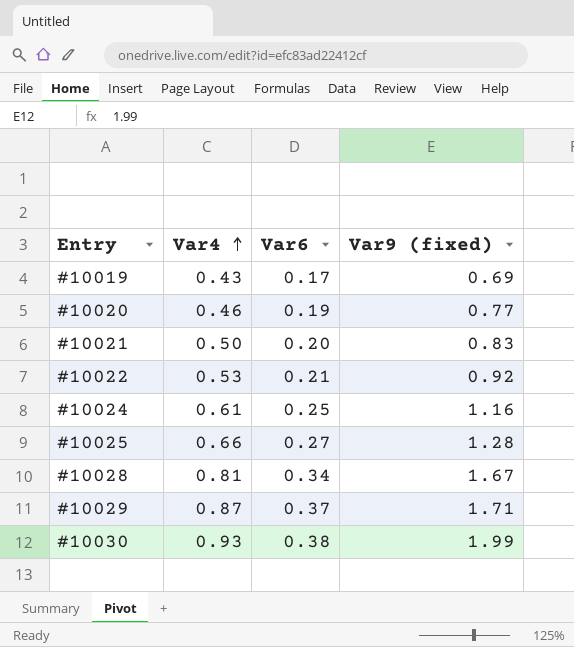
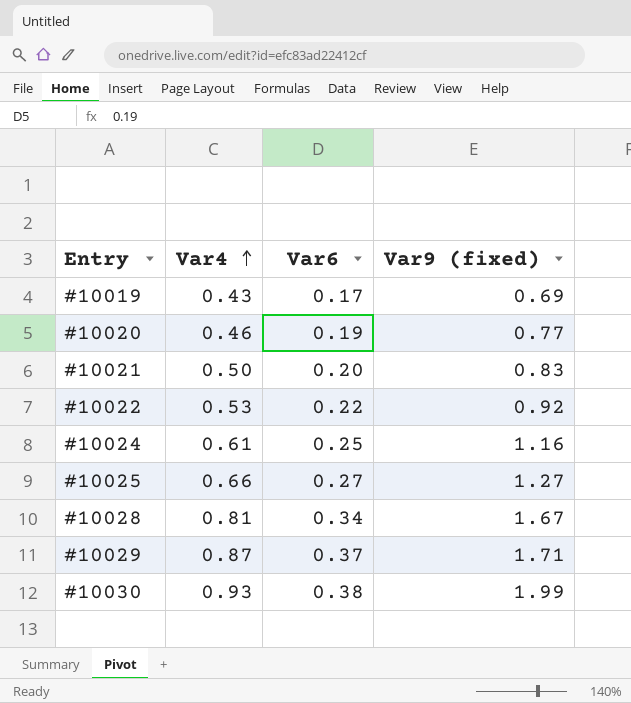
#10022 | Var6: 0.21 -> 0.22
#10025 | Var9 (fixed): 1.28 -> 1.27

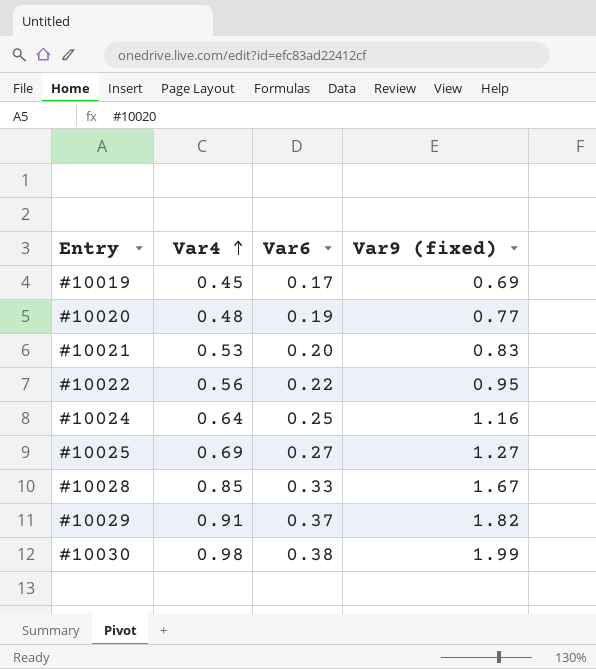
#10019 | Var4: 0.43 -> 0.45
#10020 | Var4: 0.46 -> 0.48
#10021 | Var4: 0.50 -> 0.53
#10022 | Var4: 0.53 -> 0.56
#10022 | Var9 (fixed): 0.92 -> 0.95
#10024 | Var4: 0.61 -> 0.64
#10025 | Var4: 0.66 -> 0.69
#10028 | Var4: 0.81 -> 0.85
#10028 | Var6: 0.34 -> 0.33
#10029 | Var4: 0.87 -> 0.91
#10029 | Var9 (fixed): 1.71 -> 1.82
#10030 | Var4: 0.93 -> 0.98

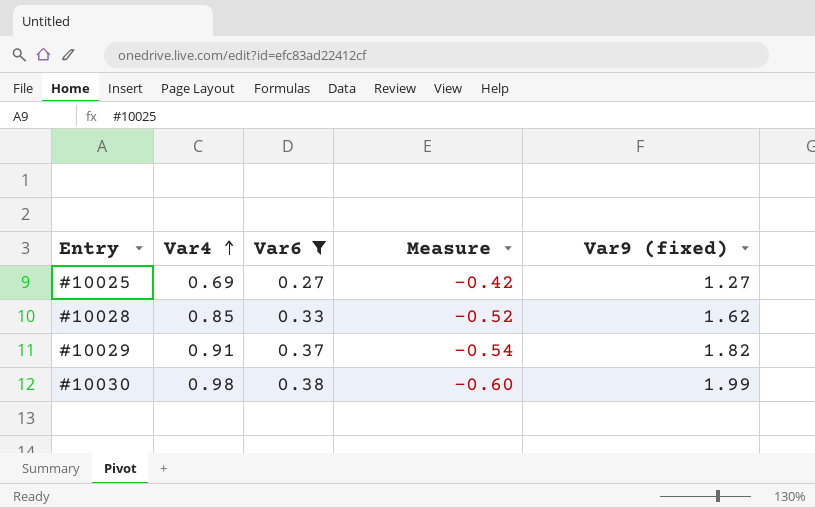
filter: none -> Var6 >= 0.27
column Measure | formula: none -> [Var6] - [Var4]
#10028 | Var9 (fixed): 1.67 -> 1.62

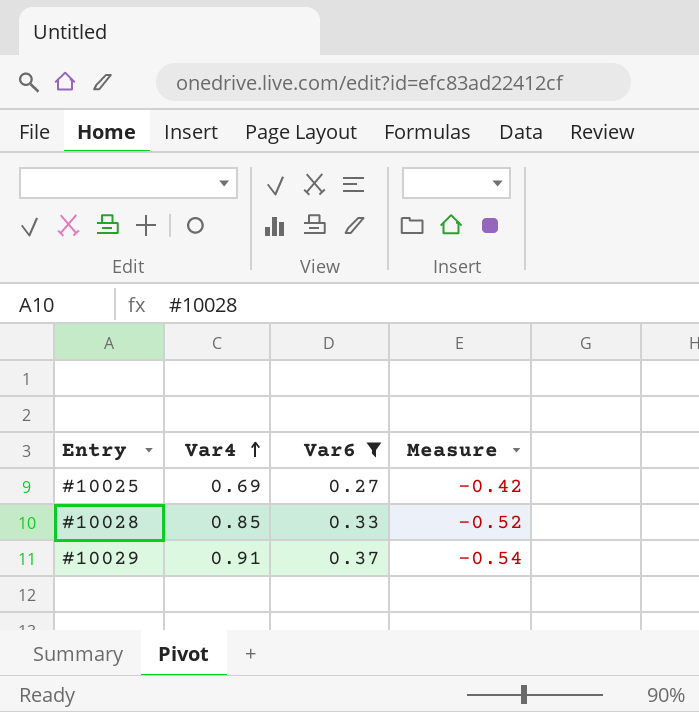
column Var9 (fixed) | position: 5 -> none
row #10030: 0.98 | 0.38 | -0.60 | 1.99 -> none

